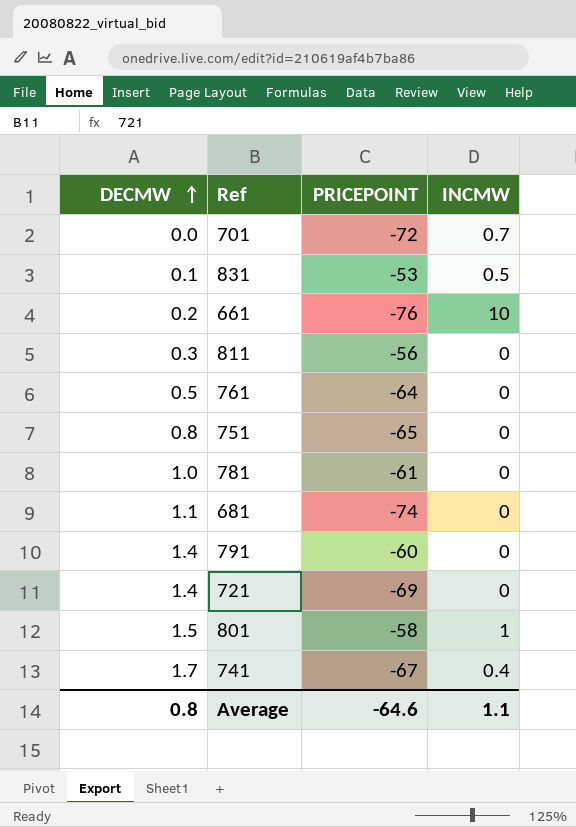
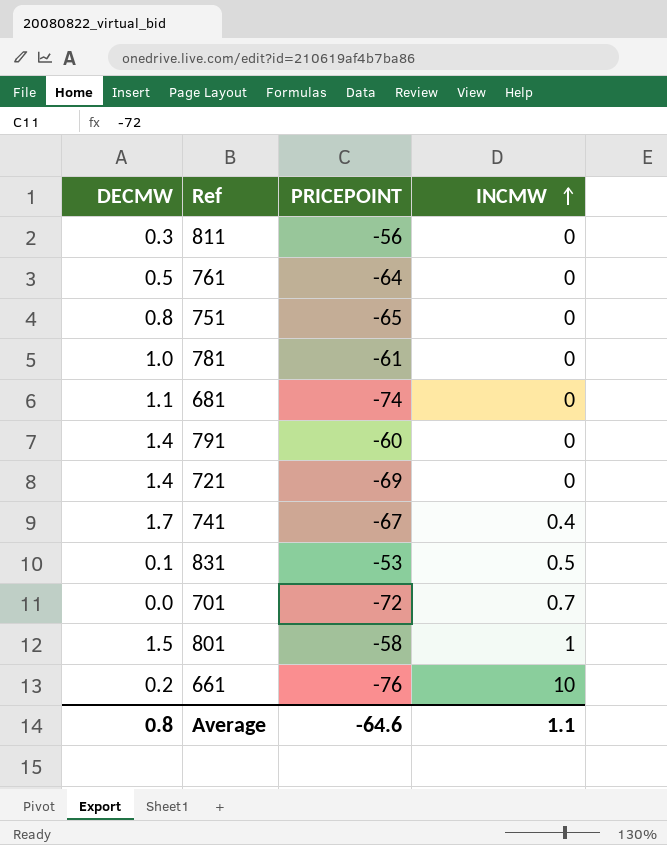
row order: DECMW ascending -> INCMW ascending

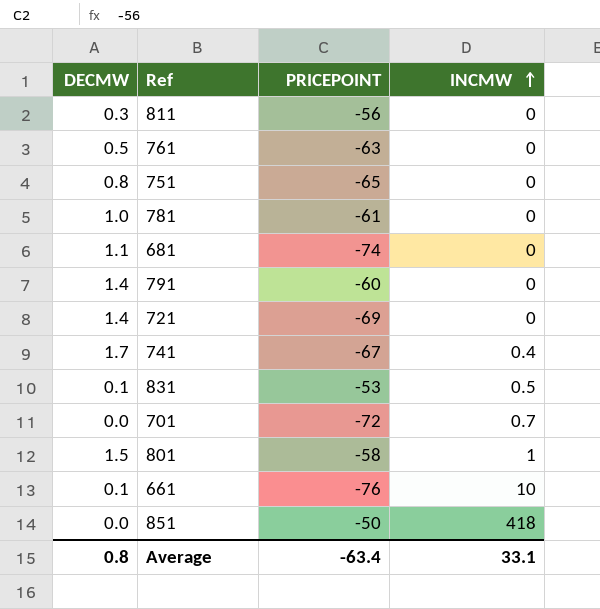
761 | PRICEPOINT: -64 -> -63
661 | DECMW: 0.2 -> 0.1
row 851: none -> 0.0 | -50 | 418
Average | PRICEPOINT: -64.6 -> -63.4
Average | INCMW: 1.1 -> 33.1

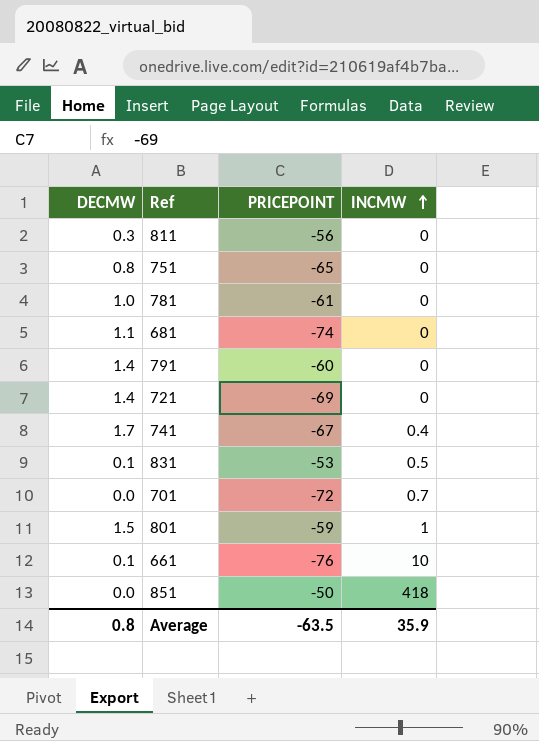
row 761: 0.5 | -63 | 0 -> none
801 | PRICEPOINT: -58 -> -59
Average | PRICEPOINT: -63.4 -> -63.5
Average | INCMW: 33.1 -> 35.9

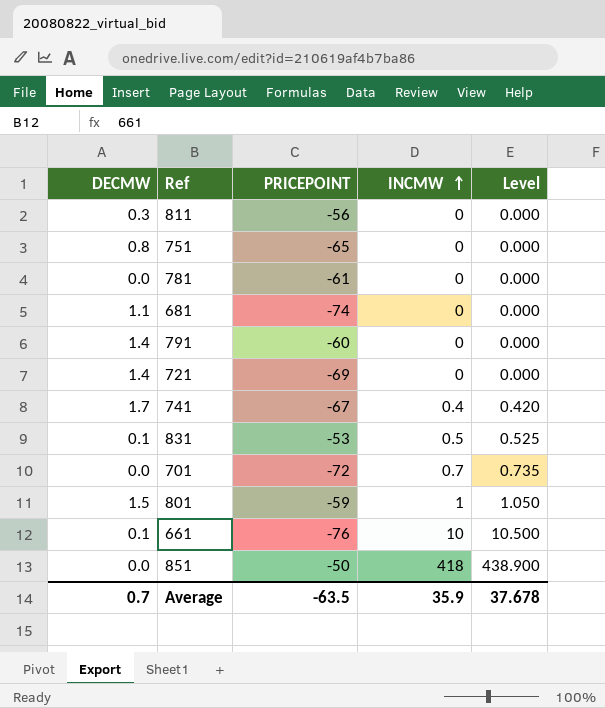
column Level | formula: none -> [INCMW] * 1.05
781 | DECMW: 1.0 -> 0.0
Average | DECMW: 0.8 -> 0.7

